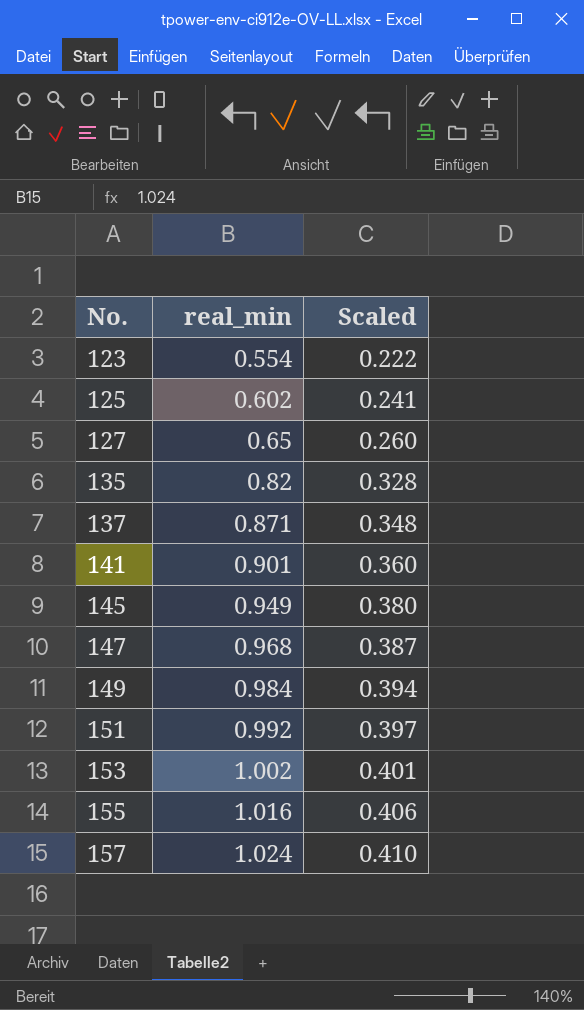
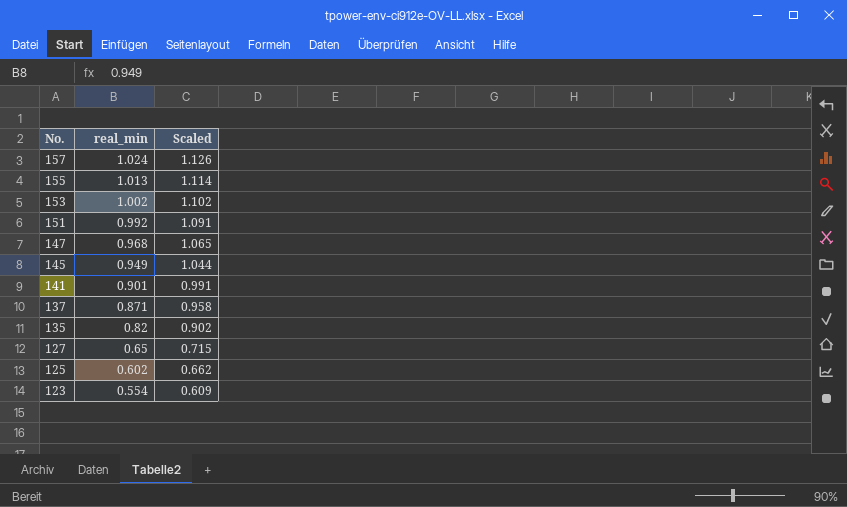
row order: No. ascending -> No. descending
column Scaled | formula: [real_min] * 0.4 -> [real_min] * 1.1
row 149: 0.984 | 0.394 -> none
155 | real_min: 1.016 -> 1.013

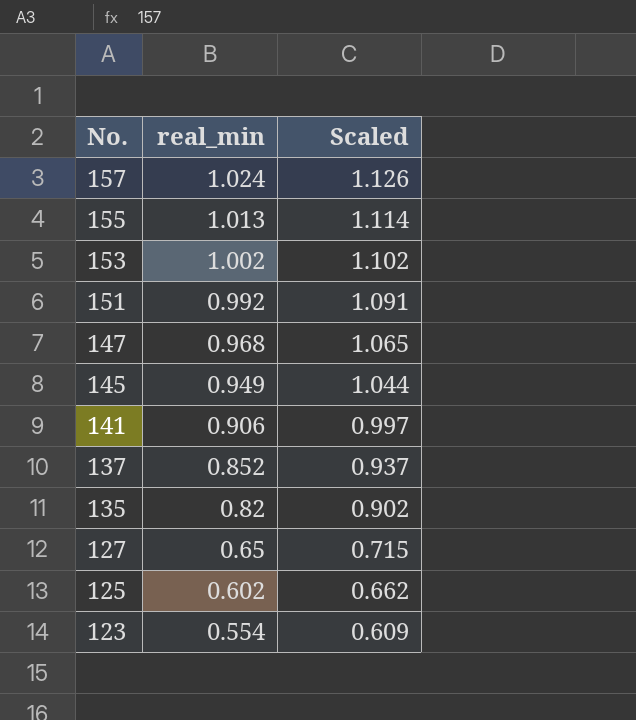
141 | real_min: 0.901 -> 0.906
141 | Scaled: 0.991 -> 0.997
137 | real_min: 0.871 -> 0.852
137 | Scaled: 0.958 -> 0.937

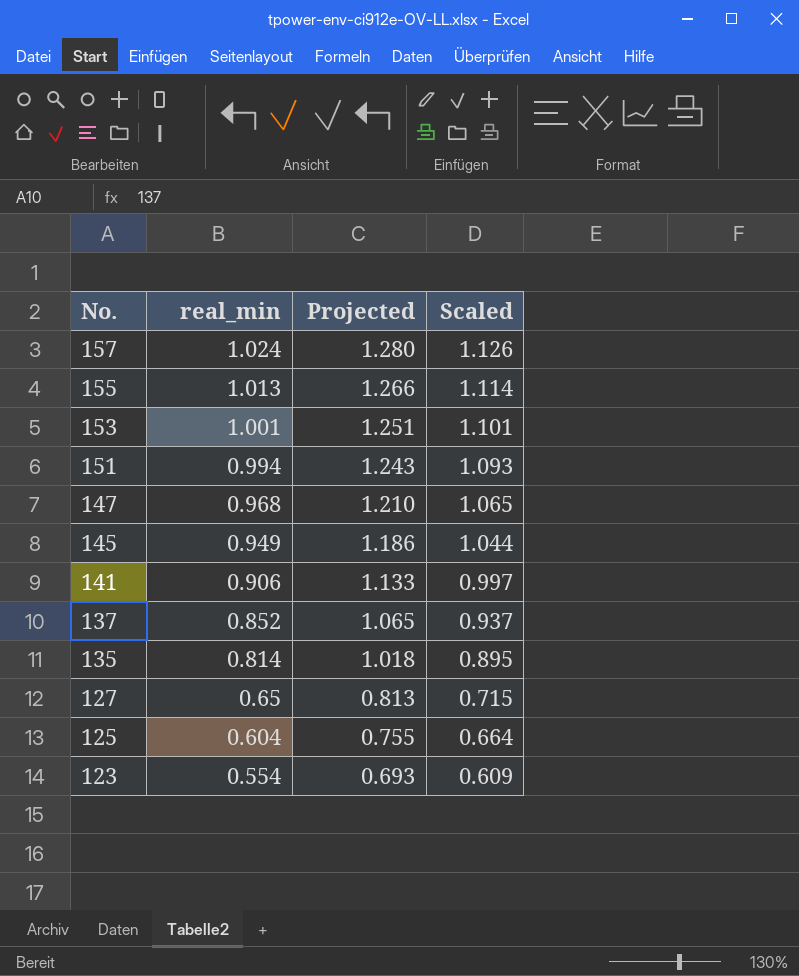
column Projected | formula: none -> [real_min] * 1.25
153 | real_min: 1.002 -> 1.001
153 | Scaled: 1.102 -> 1.101
151 | real_min: 0.992 -> 0.994
151 | Scaled: 1.091 -> 1.093
135 | real_min: 0.82 -> 0.814
135 | Scaled: 0.902 -> 0.895
125 | real_min: 0.602 -> 0.604
125 | Scaled: 0.662 -> 0.664

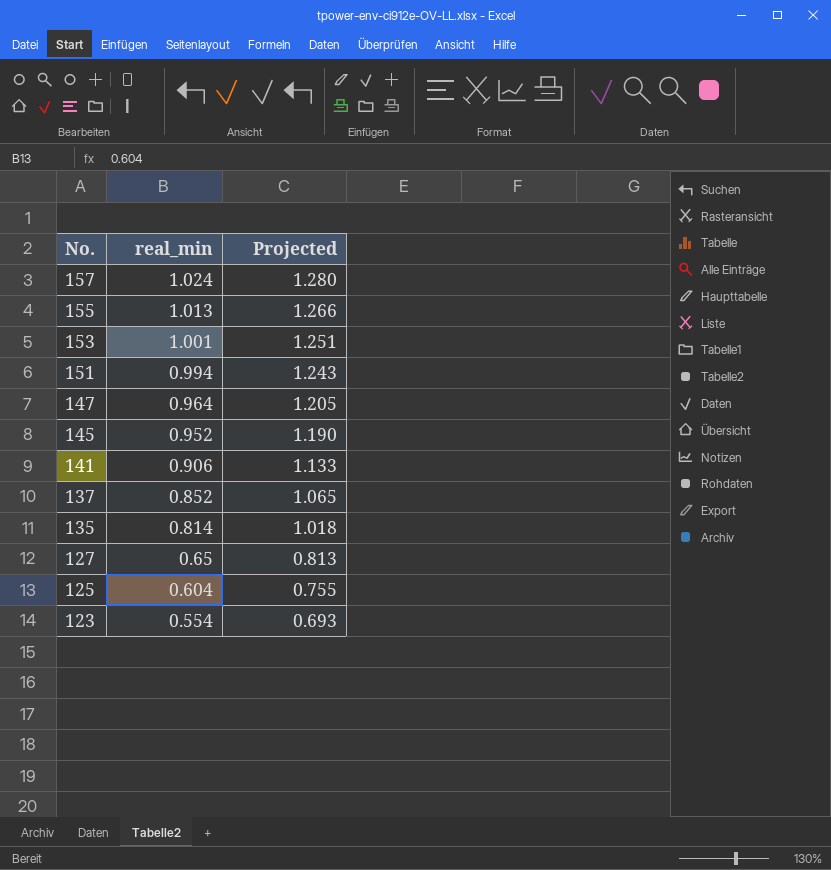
column Scaled | formula: [real_min] * 1.1 -> none
147 | real_min: 0.968 -> 0.964
147 | Projected: 1.210 -> 1.205
145 | real_min: 0.949 -> 0.952
145 | Projected: 1.186 -> 1.190

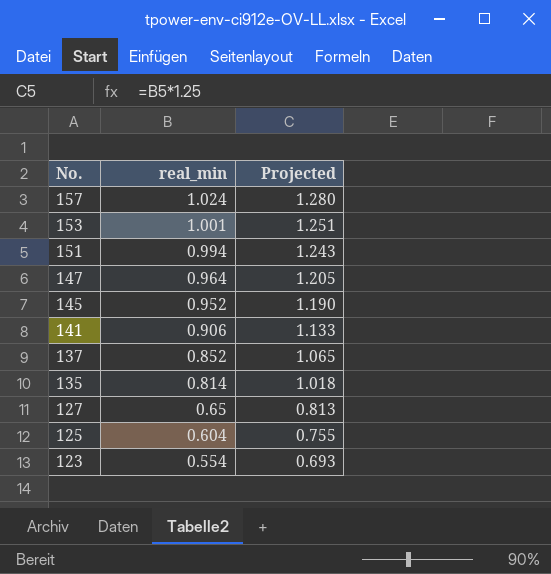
row 155: 1.013 | 1.266 -> none

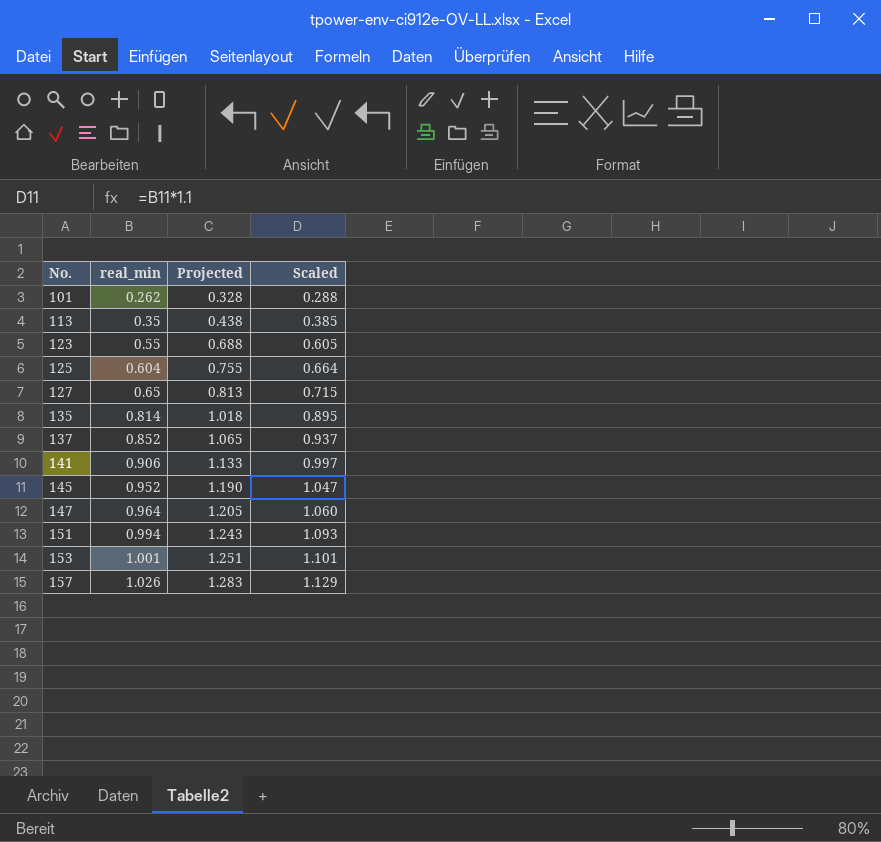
row order: No. descending -> No. ascending
column Scaled | formula: none -> [real_min] * 1.1
row 101: none -> 0.262 | 0.328 | 0.288
row 113: none -> 0.35 | 0.438 | 0.385
123 | real_min: 0.554 -> 0.55
123 | Projected: 0.693 -> 0.688
157 | real_min: 1.024 -> 1.026
157 | Projected: 1.280 -> 1.283

